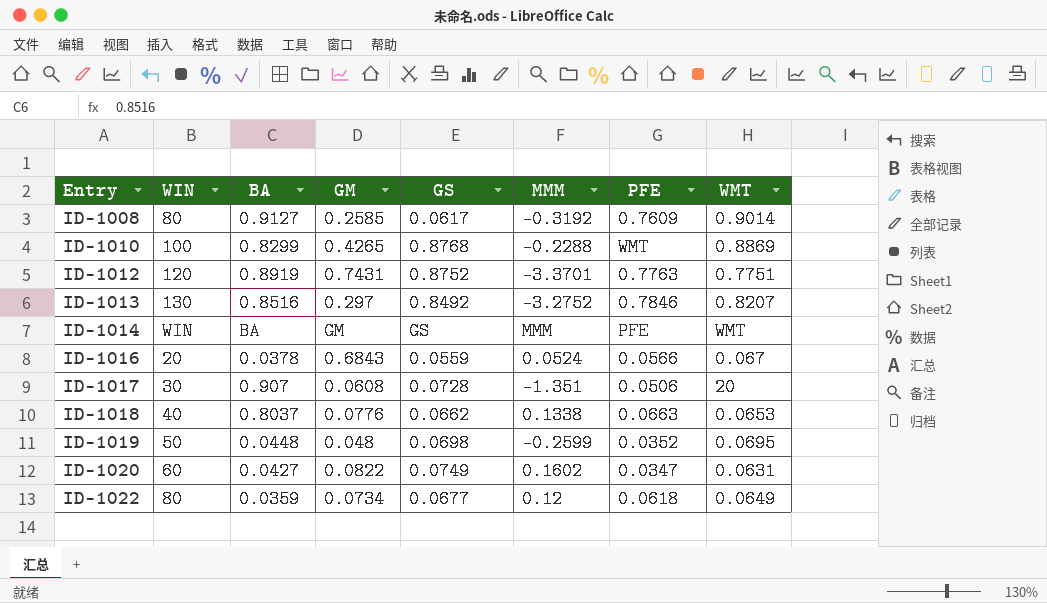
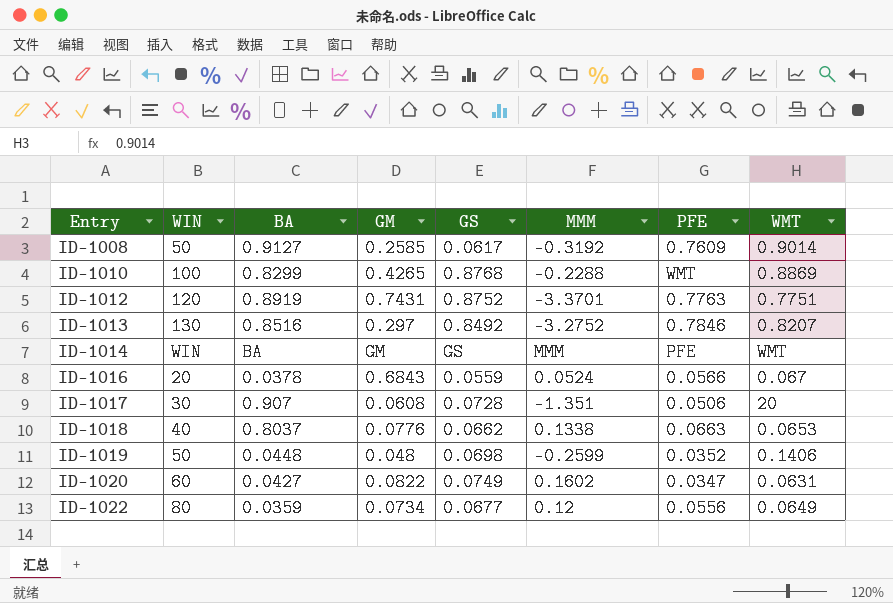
ID-1008 | WIN: 80 -> 50
ID-1019 | WMT: 0.0695 -> 0.1406
ID-1022 | PFE: 0.0618 -> 0.0556

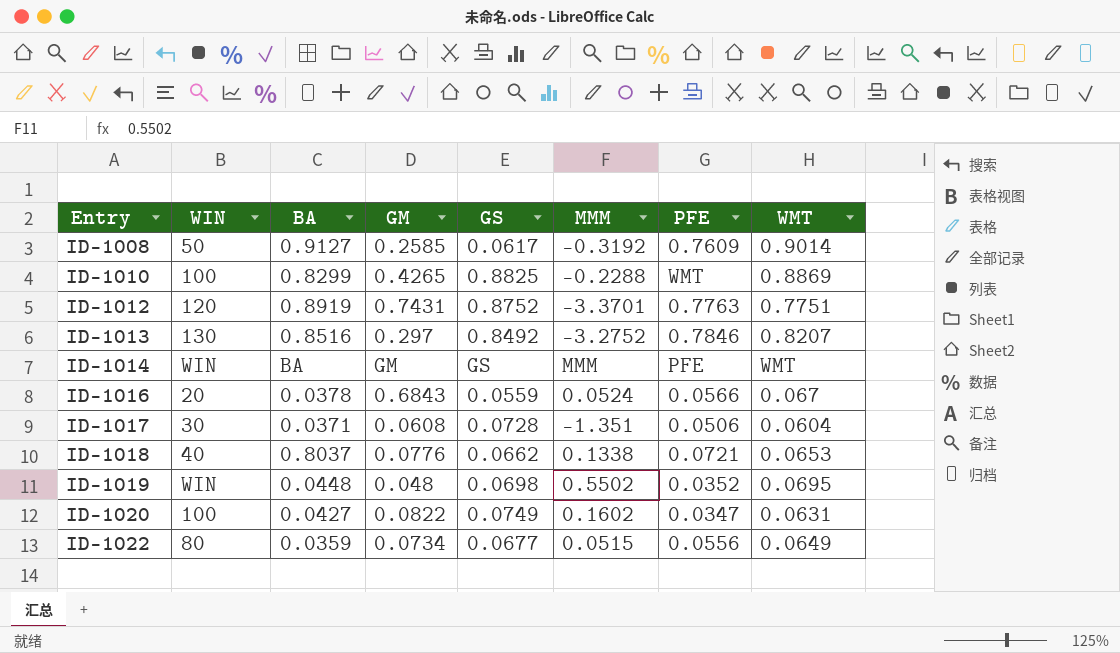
ID-1010 | GS: 0.8768 -> 0.8825
ID-1017 | BA: 0.907 -> 0.0371
ID-1017 | WMT: 20 -> 0.0604
ID-1018 | PFE: 0.0663 -> 0.0721
ID-1019 | WIN: 50 -> WIN
ID-1019 | MMM: -0.2599 -> 0.5502
ID-1019 | WMT: 0.1406 -> 0.0695
ID-1020 | WIN: 60 -> 100
ID-1022 | MMM: 0.12 -> 0.0515

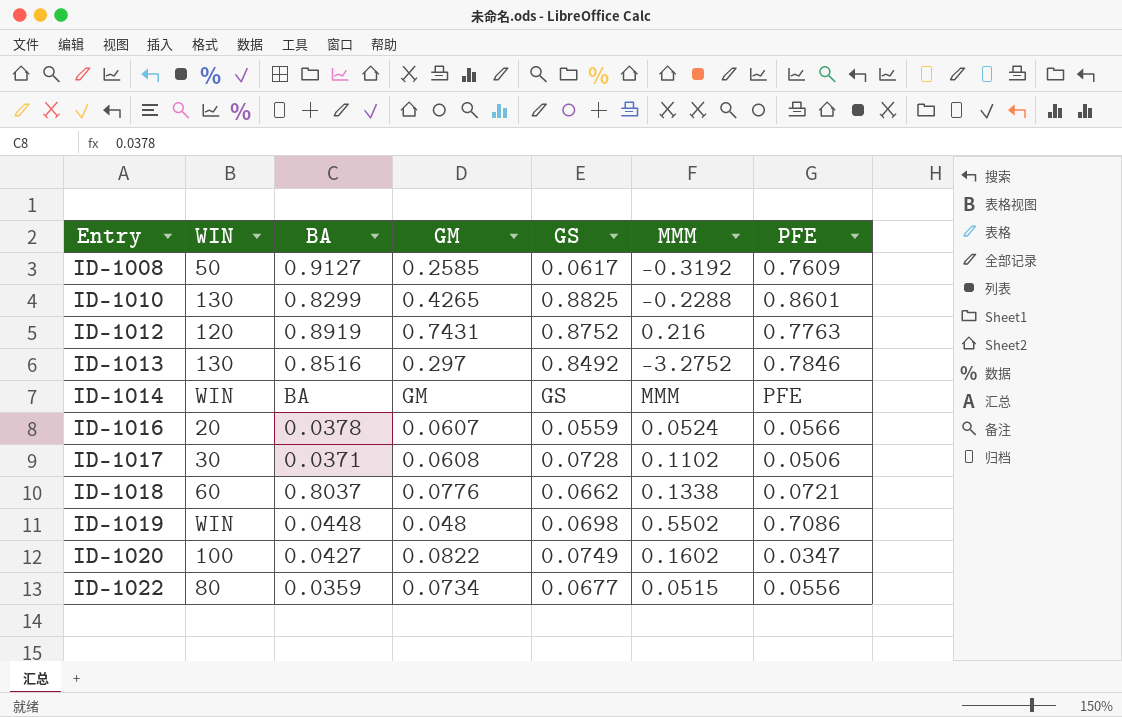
column WMT | position: 8 -> none
ID-1010 | WIN: 100 -> 130
ID-1010 | PFE: WMT -> 0.8601
ID-1012 | MMM: -3.3701 -> 0.216
ID-1016 | GM: 0.6843 -> 0.0607
ID-1017 | MMM: -1.351 -> 0.1102
ID-1018 | WIN: 40 -> 60
ID-1019 | PFE: 0.0352 -> 0.7086

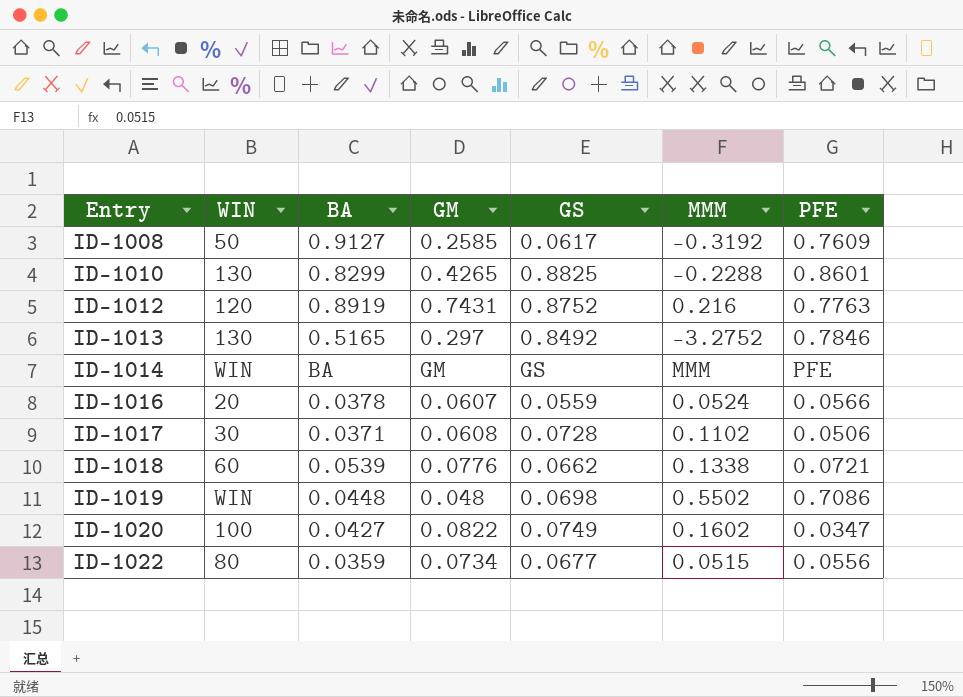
ID-1013 | BA: 0.8516 -> 0.5165
ID-1018 | BA: 0.8037 -> 0.0539

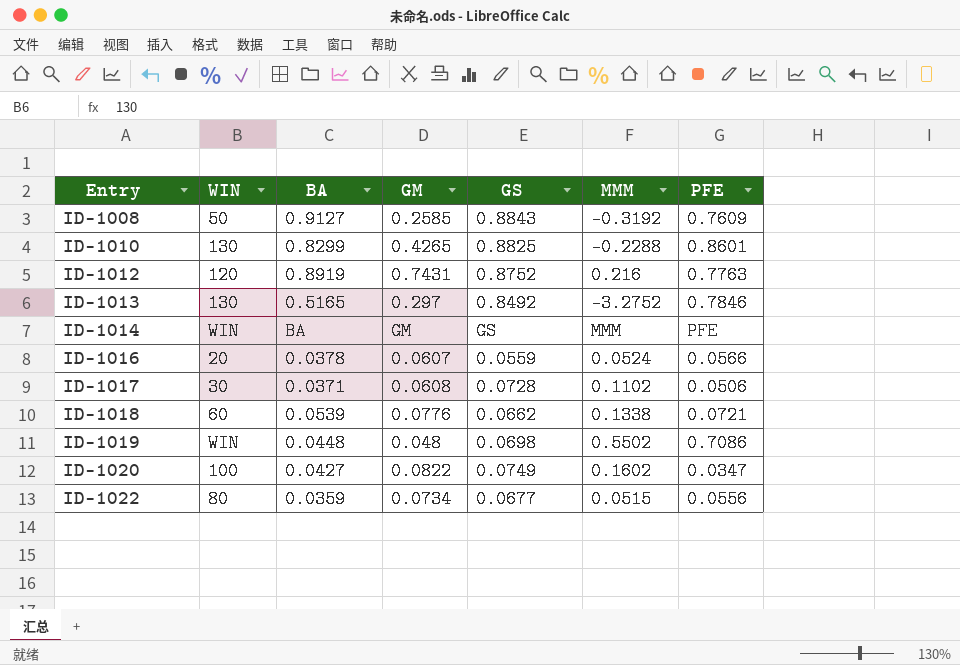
ID-1008 | GS: 0.0617 -> 0.8843

